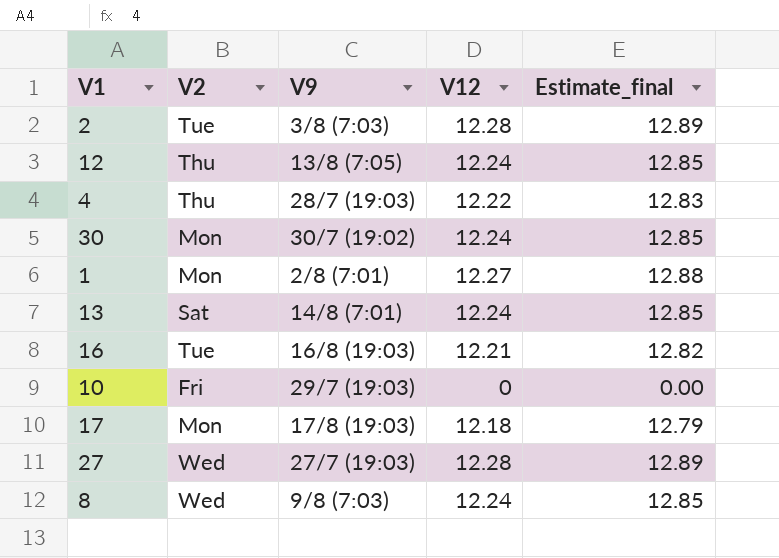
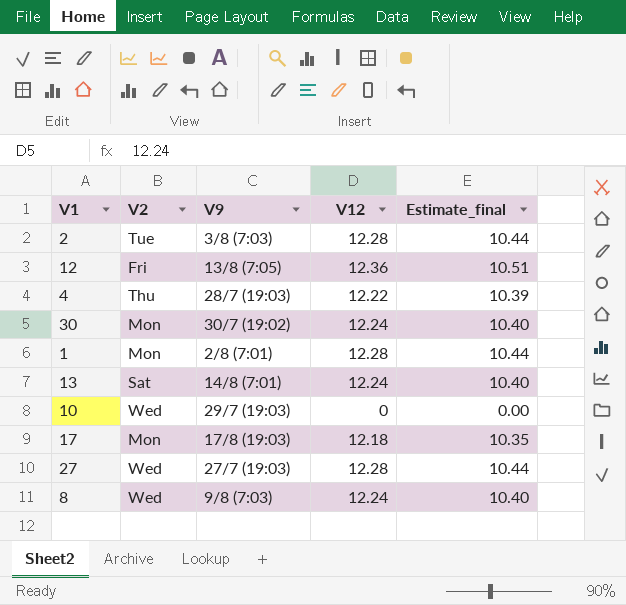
column Estimate_final | formula: [V12] * 1.05 -> [V12] * 0.85
row 16: Tue | 16/8 (19:03) | 12.21 | 12.82 -> none
12 | V2: Thu -> Fri
12 | V12: 12.24 -> 12.36
1 | V12: 12.27 -> 12.28
10 | V2: Fri -> Wed

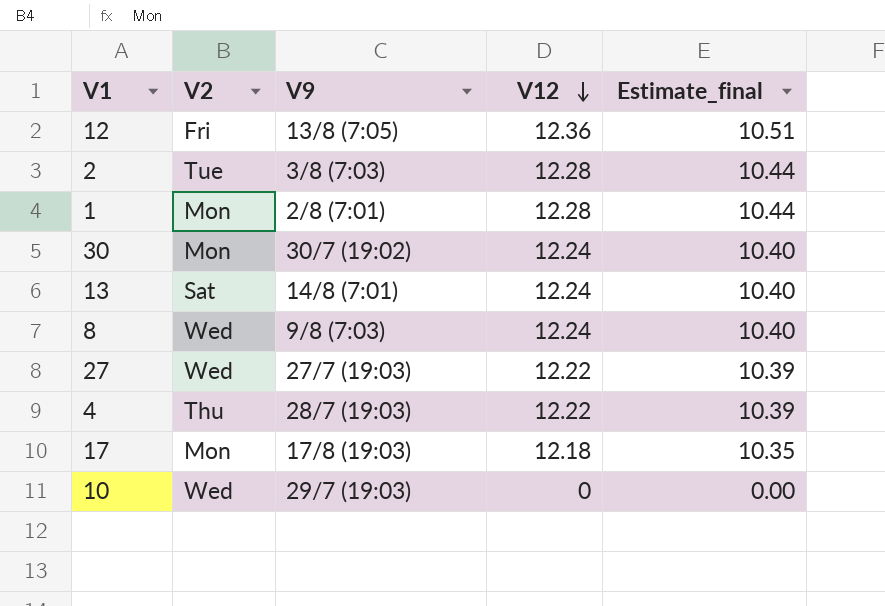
row order: none -> V12 descending
27 | V12: 12.28 -> 12.22
27 | Estimate_final: 10.44 -> 10.39

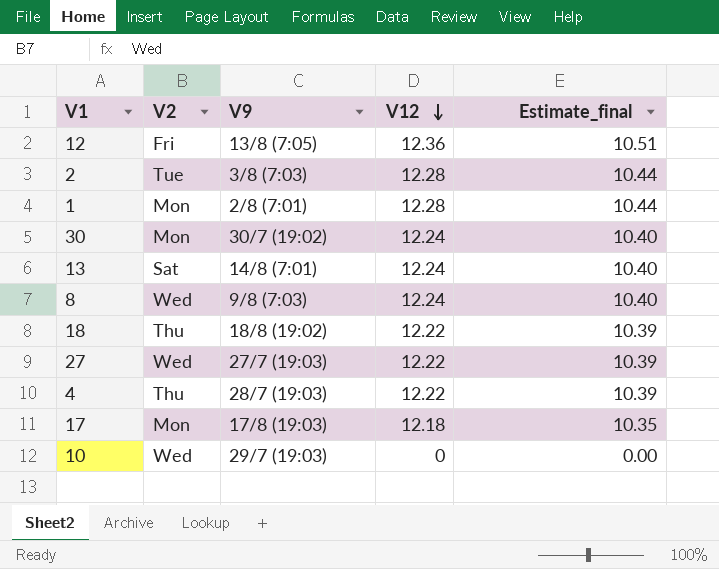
row 18: none -> Thu | 18/8 (19:02) | 12.22 | 10.39

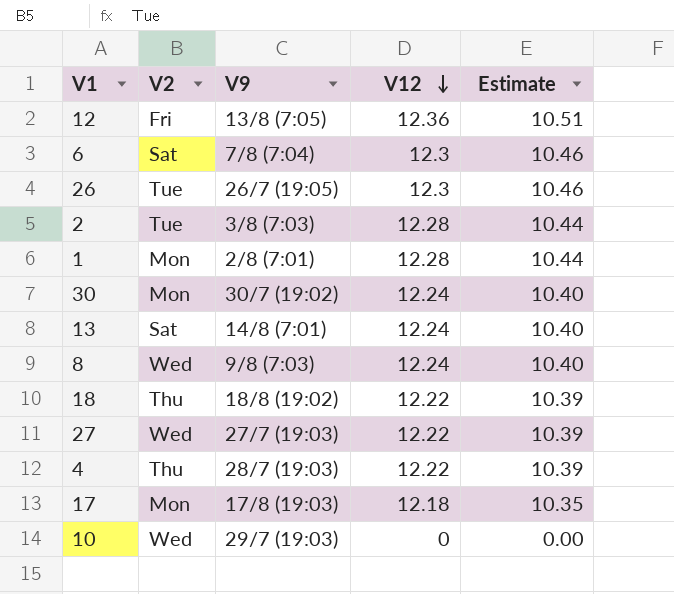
column name: Estimate_final -> Estimate
row 6: none -> Sat | 7/8 (7:04) | 12.3 | 10.46
row 26: none -> Tue | 26/7 (19:05) | 12.3 | 10.46

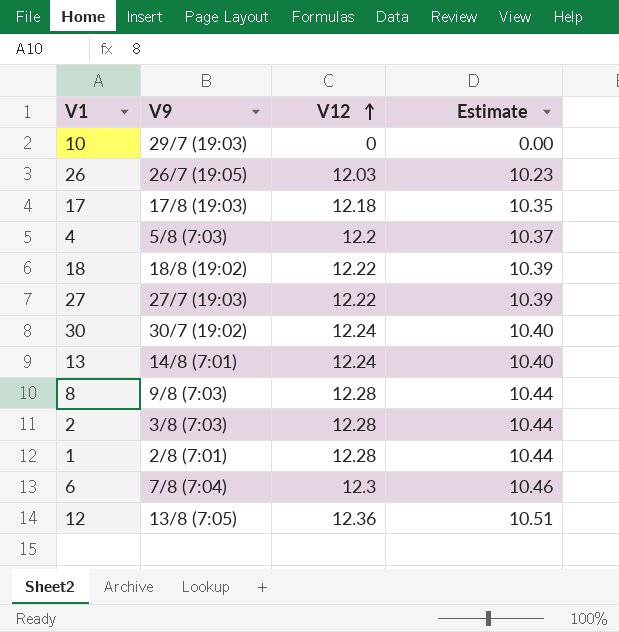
row order: V12 descending -> V12 ascending
column V2 | position: 2 -> none
26 | V12: 12.3 -> 12.03
26 | Estimate: 10.46 -> 10.23
4 | V9: 28/7 (19:03) -> 5/8 (7:03)
4 | V12: 12.22 -> 12.2
4 | Estimate: 10.39 -> 10.37
8 | V12: 12.24 -> 12.28
8 | Estimate: 10.40 -> 10.44

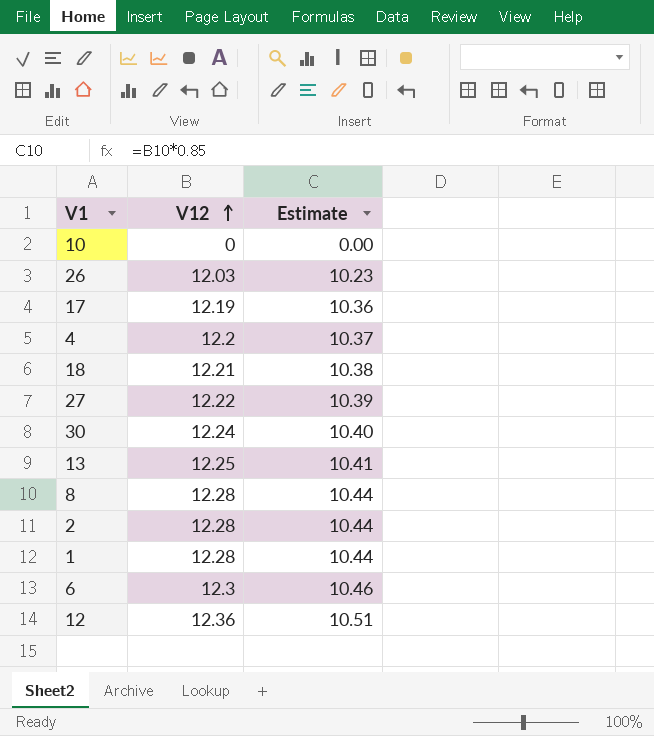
column V9 | position: 2 -> none
17 | V12: 12.18 -> 12.19
17 | Estimate: 10.35 -> 10.36
18 | V12: 12.22 -> 12.21
18 | Estimate: 10.39 -> 10.38
13 | V12: 12.24 -> 12.25
13 | Estimate: 10.40 -> 10.41

